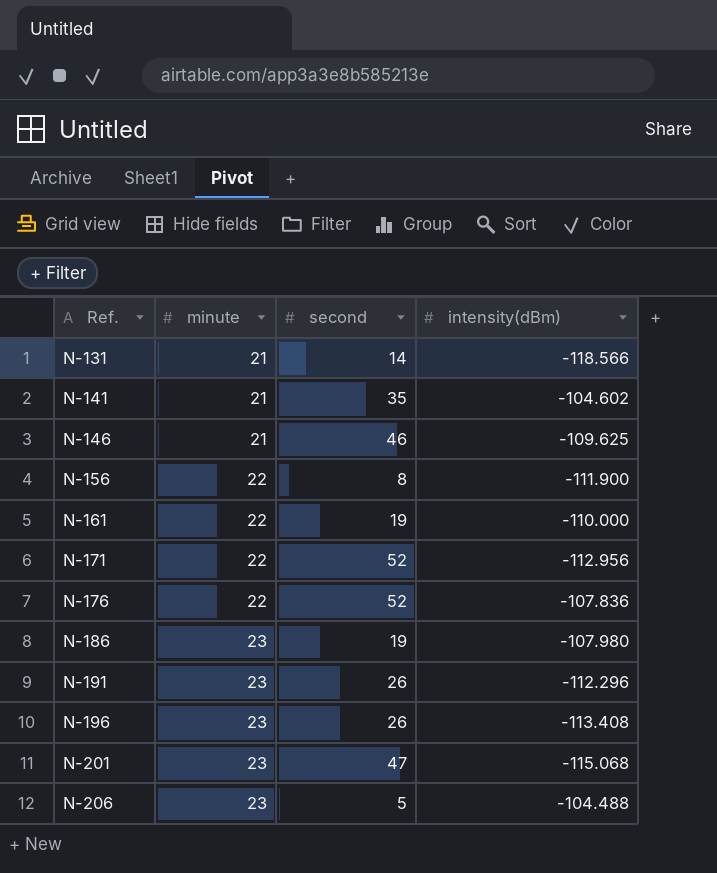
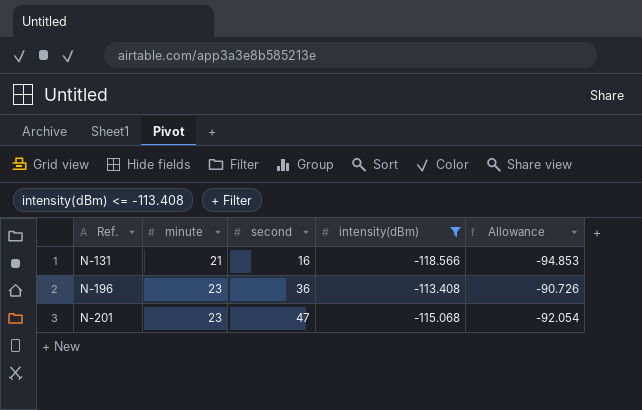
filter: none -> intensity(dBm) <= -113.408
column Allowance | formula: none -> [intensity(dBm)] * 0.8
N-131 | second: 14 -> 16
N-196 | second: 26 -> 36

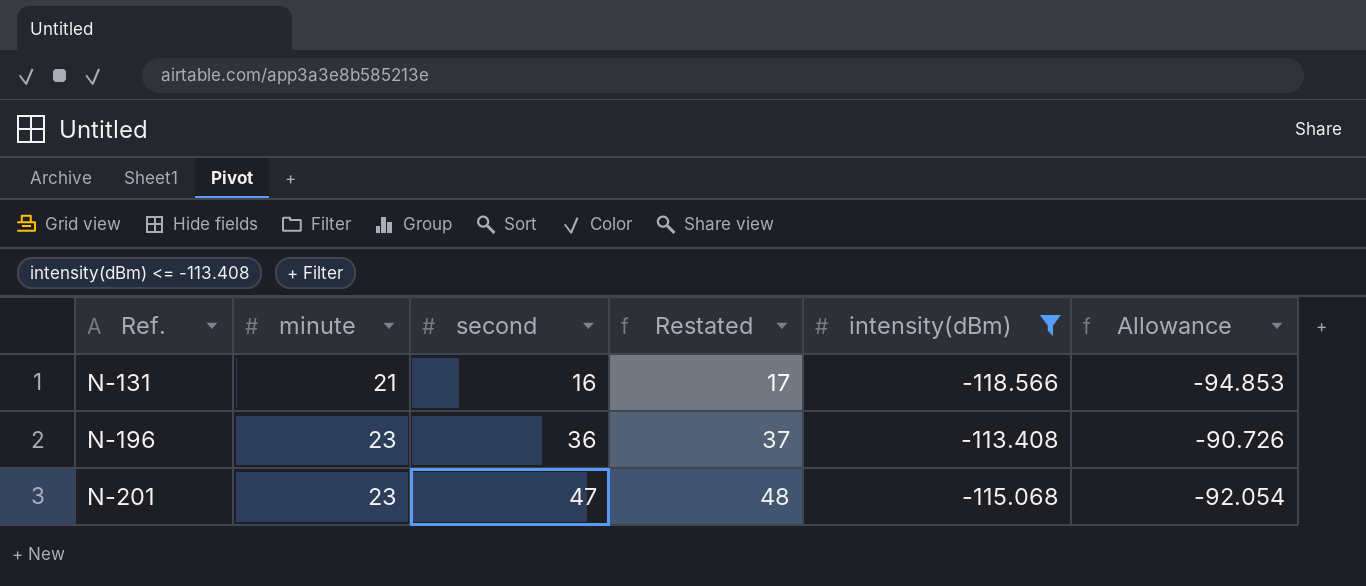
column Restated | formula: none -> [second] + 1

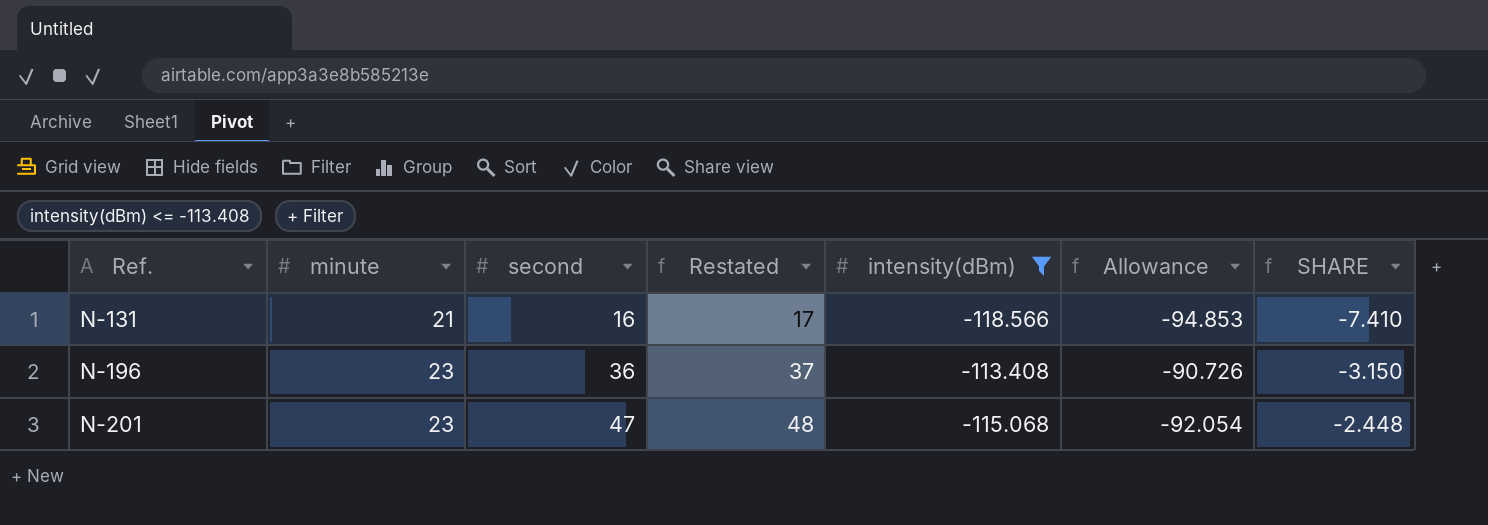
column SHARE | formula: none -> [intensity(dBm)] / [second]

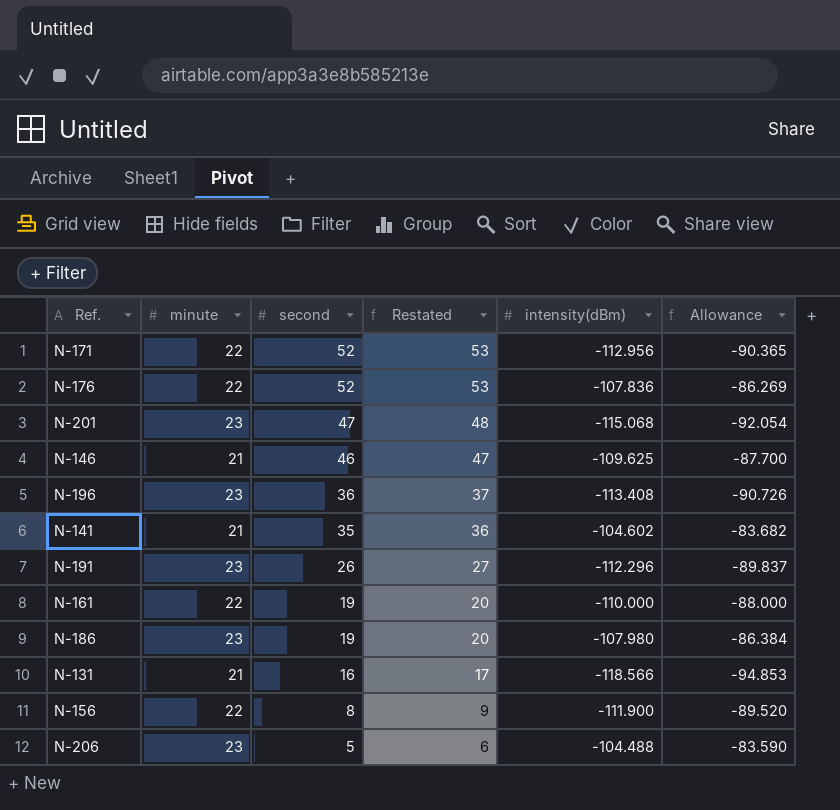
filter: intensity(dBm) <= -113.408 -> none
row order: Ref. ascending -> second descending
column SHARE | formula: [intensity(dBm)] / [second] -> none

